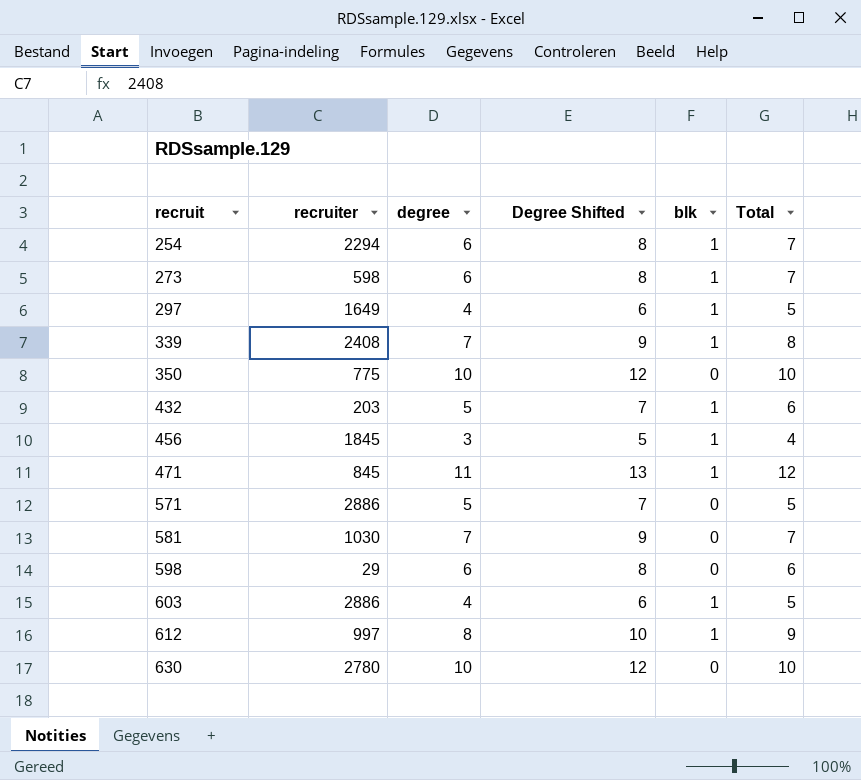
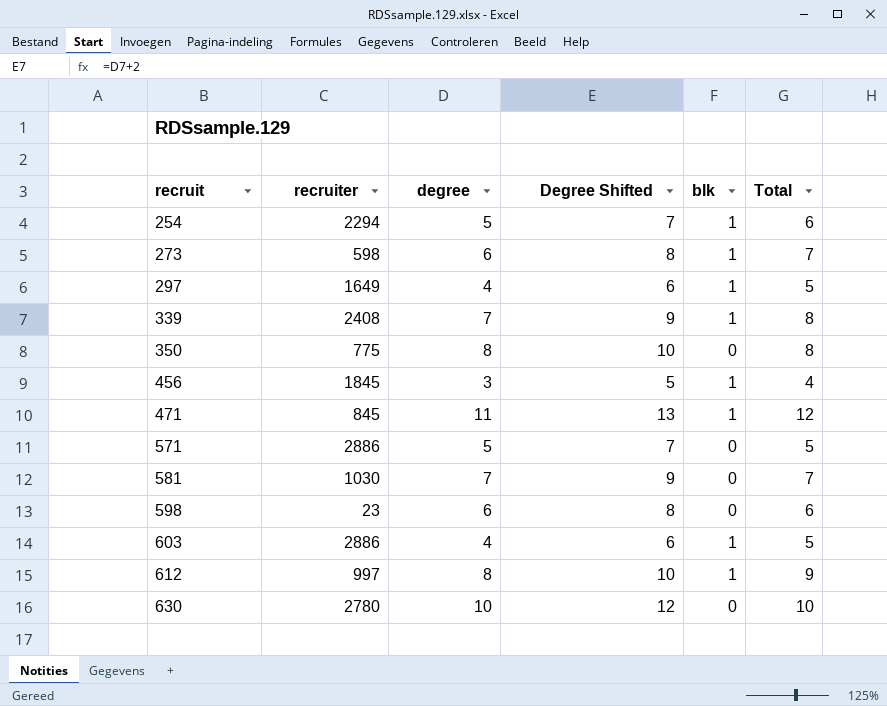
row 432: 203 | 5 | 7 | 1 | 6 -> none
254 | degree: 6 -> 5
254 | Degree Shifted: 8 -> 7
254 | Total: 7 -> 6
350 | degree: 10 -> 8
350 | Degree Shifted: 12 -> 10
350 | Total: 10 -> 8
598 | recruiter: 29 -> 23

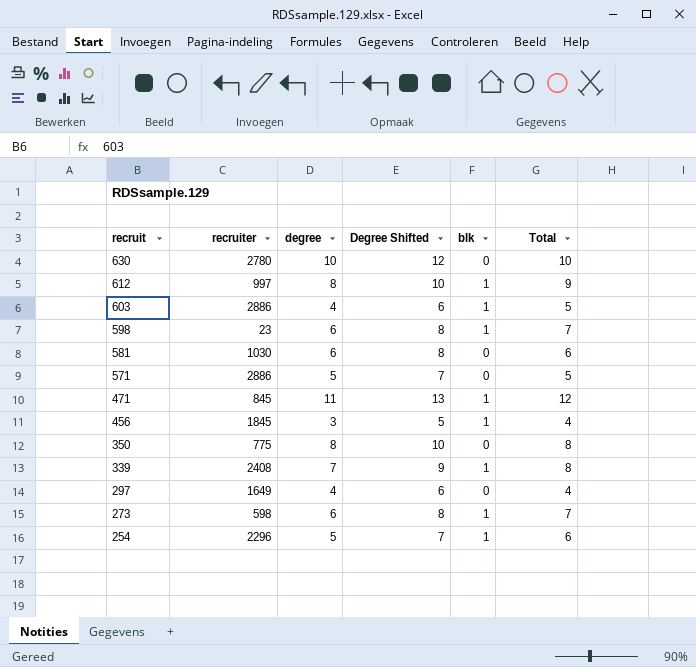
row order: recruit ascending -> recruit descending
598 | blk: 0 -> 1
598 | Total: 6 -> 7
581 | degree: 7 -> 6
581 | Degree Shifted: 9 -> 8
581 | Total: 7 -> 6
297 | blk: 1 -> 0
297 | Total: 5 -> 4
254 | recruiter: 2294 -> 2296

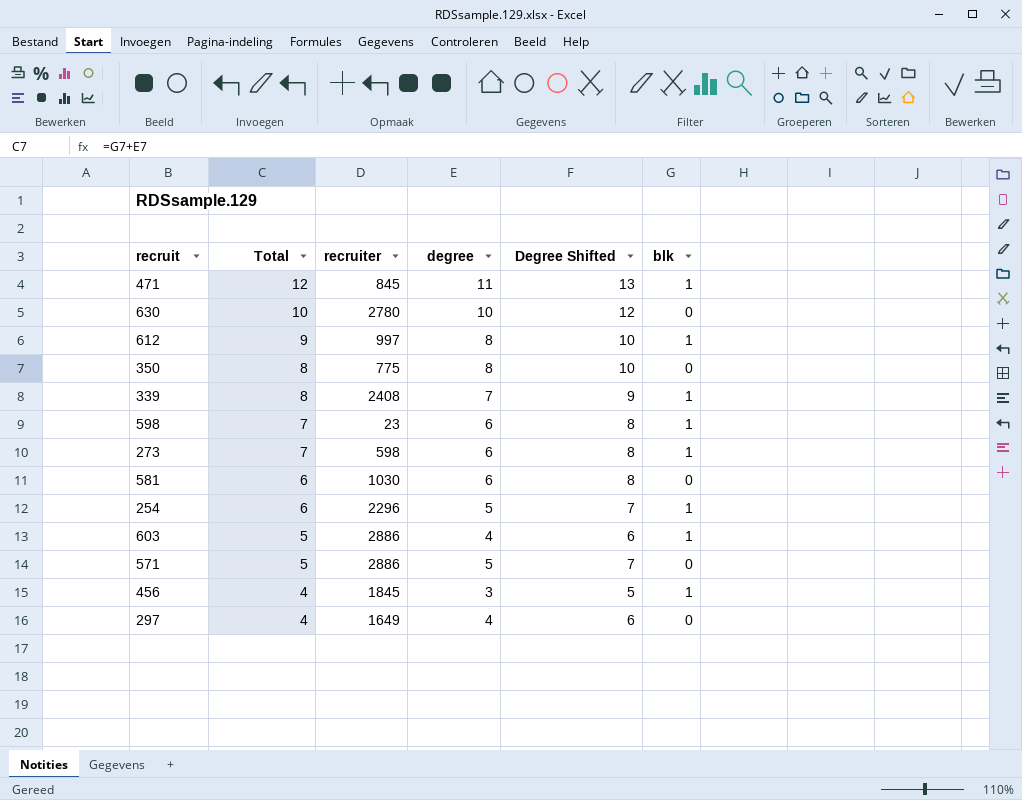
row order: recruit descending -> Total descending
column Total | position: 6 -> 2

